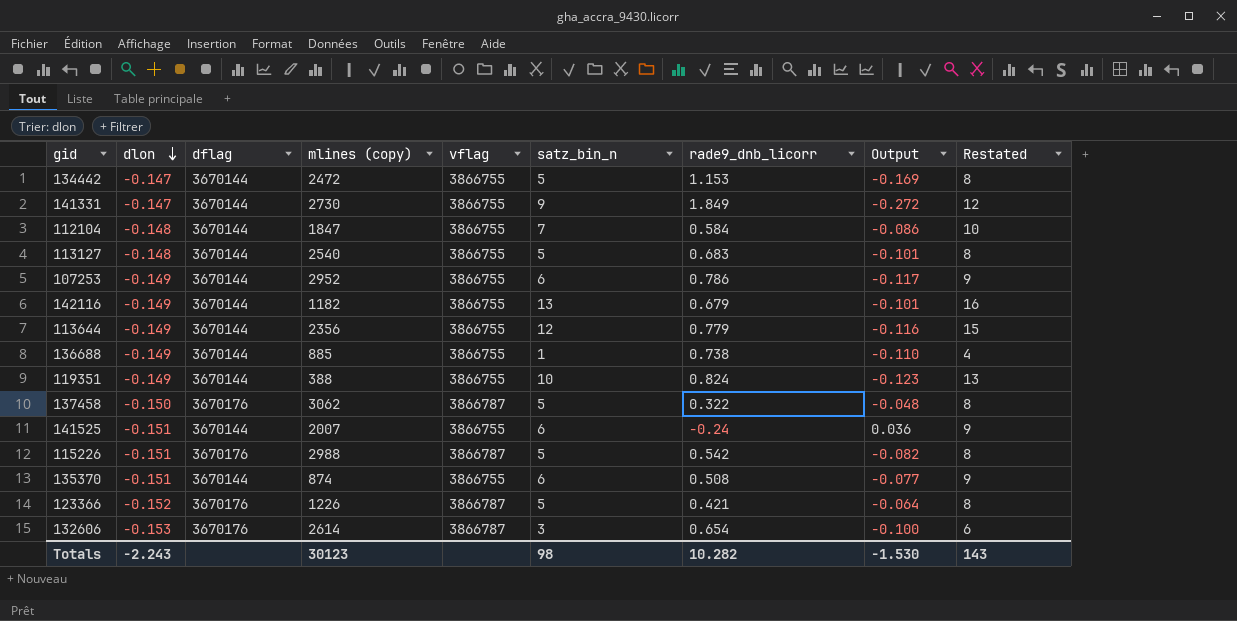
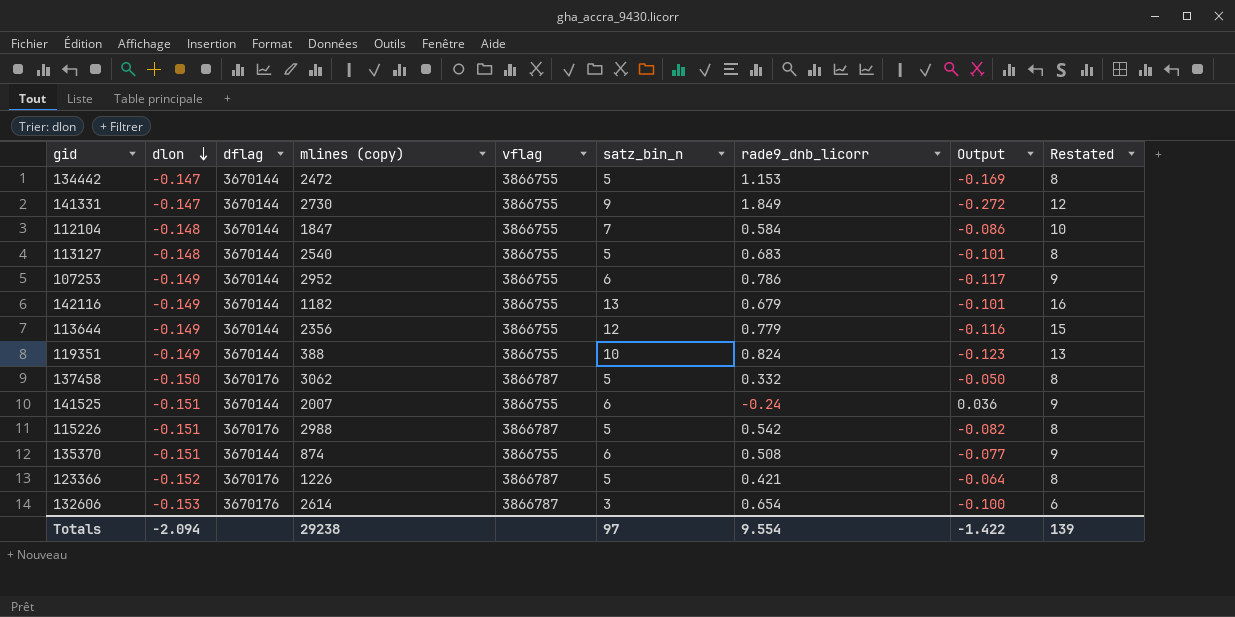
row 136688: -0.149 | 3670144 | 885 | 3866755 | 1 | 0.738 | -0.110 | 4 -> none
137458 | rade9_dnb_licorr: 0.322 -> 0.332
137458 | Output: -0.048 -> -0.050
Totals | dlon: -2.243 -> -2.094
Totals | mlines (copy): 30123 -> 29238
Totals | satz_bin_n: 98 -> 97
Totals | rade9_dnb_licorr: 10.282 -> 9.554
Totals | Output: -1.530 -> -1.422
Totals | Restated: 143 -> 139

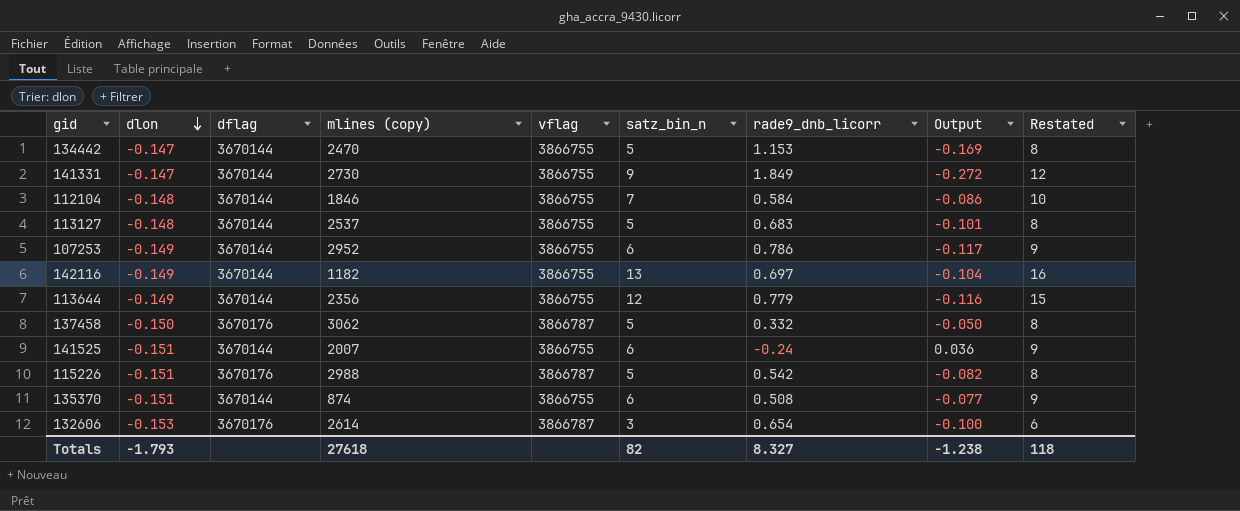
row 119351: -0.149 | 3670144 | 388 | 3866755 | 10 | 0.824 | -0.123 | 13 -> none
row 123366: -0.152 | 3670176 | 1226 | 3866787 | 5 | 0.421 | -0.064 | 8 -> none
134442 | mlines (copy): 2472 -> 2470
112104 | mlines (copy): 1847 -> 1846
113127 | mlines (copy): 2540 -> 2537
142116 | rade9_dnb_licorr: 0.679 -> 0.697
142116 | Output: -0.101 -> -0.104
Totals | dlon: -2.094 -> -1.793
Totals | mlines (copy): 29238 -> 27618
Totals | satz_bin_n: 97 -> 82
Totals | rade9_dnb_licorr: 9.554 -> 8.327
Totals | Output: -1.422 -> -1.238
Totals | Restated: 139 -> 118

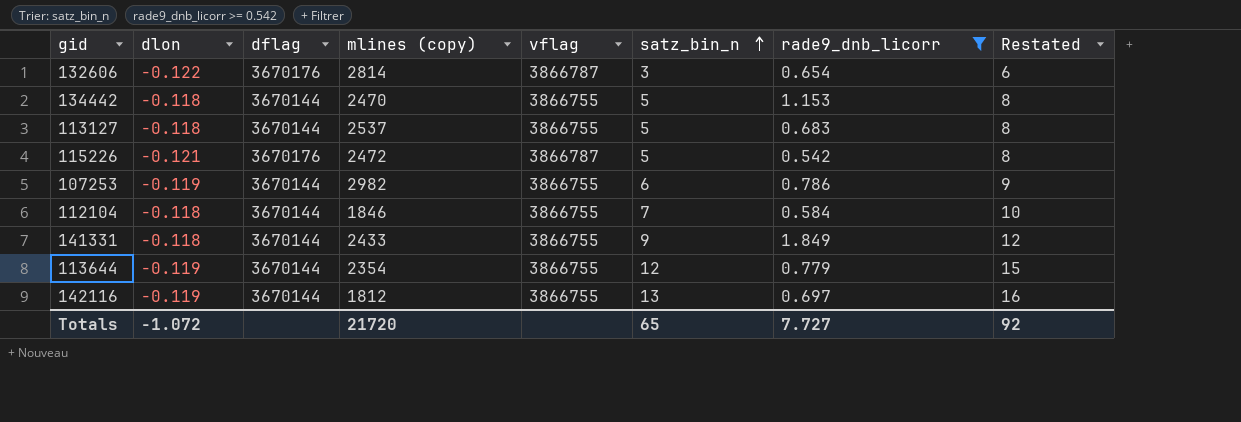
filter: none -> rade9_dnb_licorr >= 0.542
row order: dlon descending -> satz_bin_n ascending
column Output | formula: [dlon] * [rade9_dnb_licorr] -> none
132606 | dlon: -0.153 -> -0.122
132606 | mlines (copy): 2614 -> 2814
134442 | dlon: -0.147 -> -0.118
113127 | dlon: -0.148 -> -0.118
115226 | dlon: -0.151 -> -0.121
115226 | mlines (copy): 2988 -> 2472
107253 | dlon: -0.149 -> -0.119
107253 | mlines (copy): 2952 -> 2982
112104 | dlon: -0.148 -> -0.118
141331 | dlon: -0.147 -> -0.118
141331 | mlines (copy): 2730 -> 2433
113644 | dlon: -0.149 -> -0.119
113644 | mlines (copy): 2356 -> 2354
142116 | dlon: -0.149 -> -0.119
142116 | mlines (copy): 1182 -> 1812
Totals | dlon: -1.793 -> -1.072
Totals | mlines (copy): 27618 -> 21720
Totals | satz_bin_n: 82 -> 65
Totals | rade9_dnb_licorr: 8.327 -> 7.727
Totals | Restated: 118 -> 92

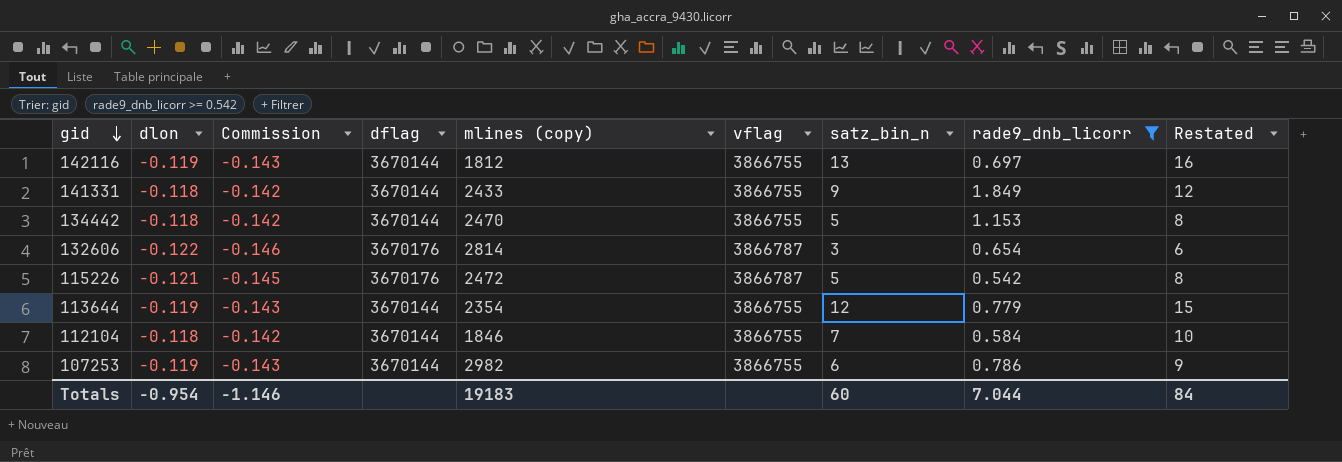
row order: satz_bin_n ascending -> gid descending
column Commission | formula: none -> [dlon] * 1.2
row 113127: -0.118 | 3670144 | 2537 | 3866755 | 5 | 0.683 | 8 -> none
Totals | dlon: -1.072 -> -0.954
Totals | mlines (copy): 21720 -> 19183
Totals | satz_bin_n: 65 -> 60
Totals | rade9_dnb_licorr: 7.727 -> 7.044
Totals | Restated: 92 -> 84

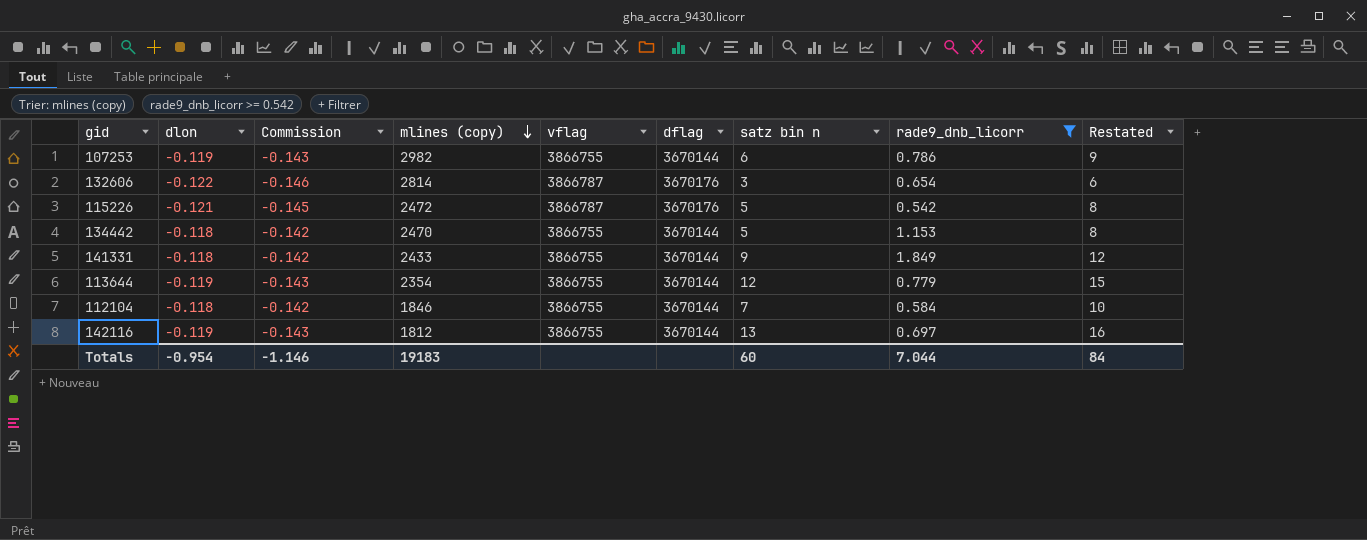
row order: gid descending -> mlines (copy) descending
column dflag | position: 4 -> 6
column name: satz_bin_n -> satz bin n

